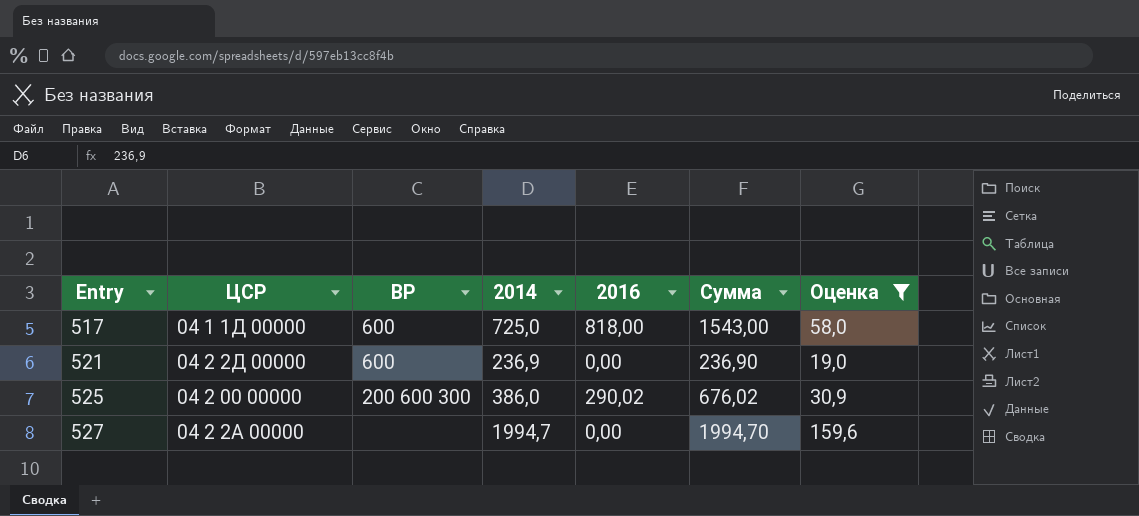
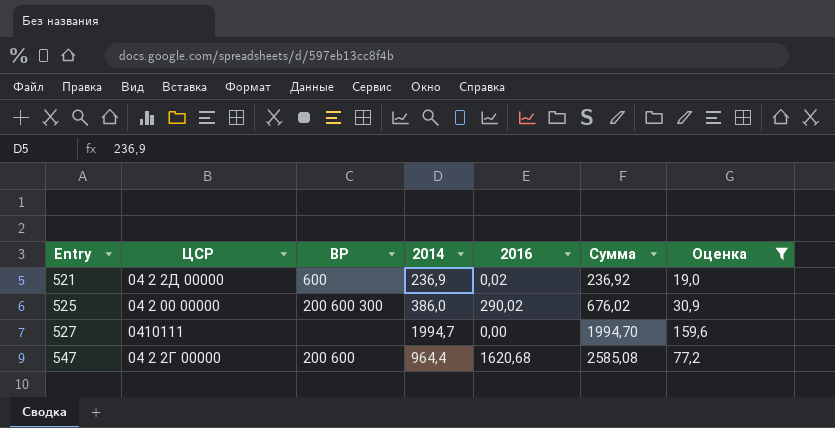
row 517: 04 1 1Д 00000 | 600 | 725,0 | 818,00 | 1543,00 | 58,0 -> none
521 | 2016: 0,00 -> 0,02
521 | Сумма: 236,90 -> 236,92
527 | ЦСР: 04 2 2А 00000 -> 0410111
row 547: none -> 04 2 2Г 00000 | 200 600 | 964,4 | 1620,68 | 2585,08 | 77,2

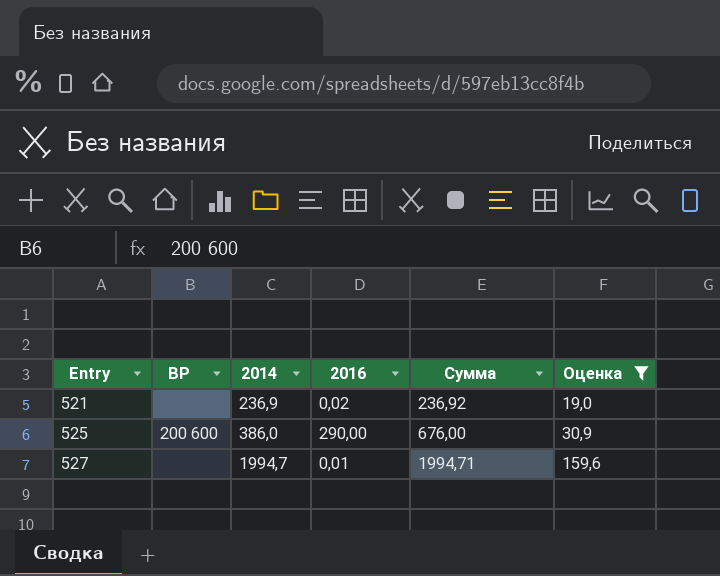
column ЦСР | position: 2 -> none
row 547: 04 2 2Г 00000 | 200 600 | 964,4 | 1620,68 | 2585,08 | 77,2 -> none
521 | ВР: 600 -> none
525 | ВР: 200 600 300 -> 200 600
525 | 2016: 290,02 -> 290,00
525 | Сумма: 676,02 -> 676,00
527 | 2016: 0,00 -> 0,01
527 | Сумма: 1994,70 -> 1994,71

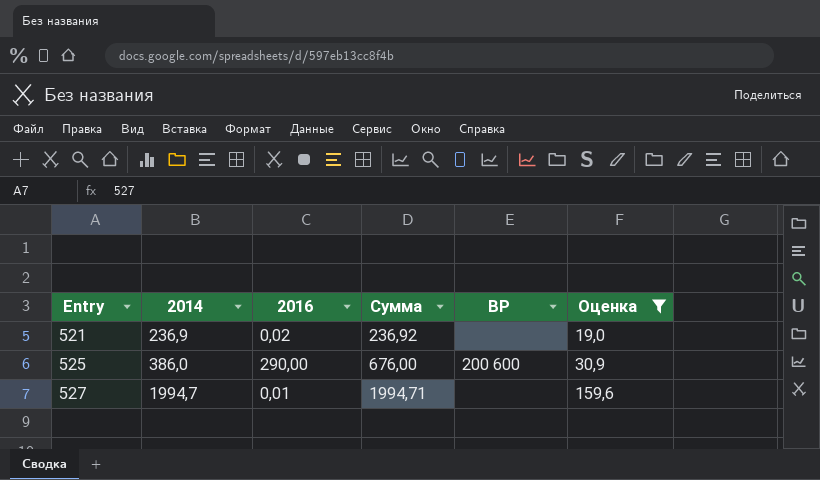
column ВР | position: 2 -> 5

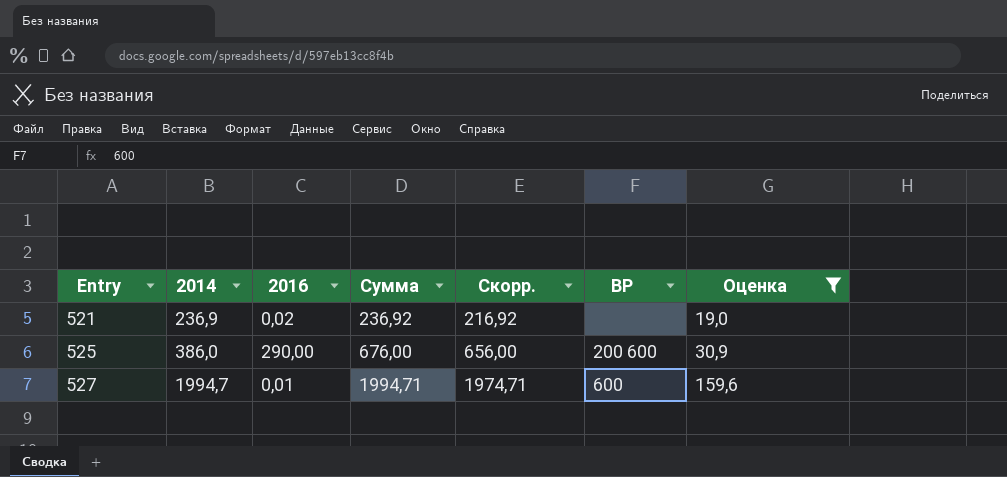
column Скорр. | formula: none -> [Сумма] - 20
527 | ВР: none -> 600

